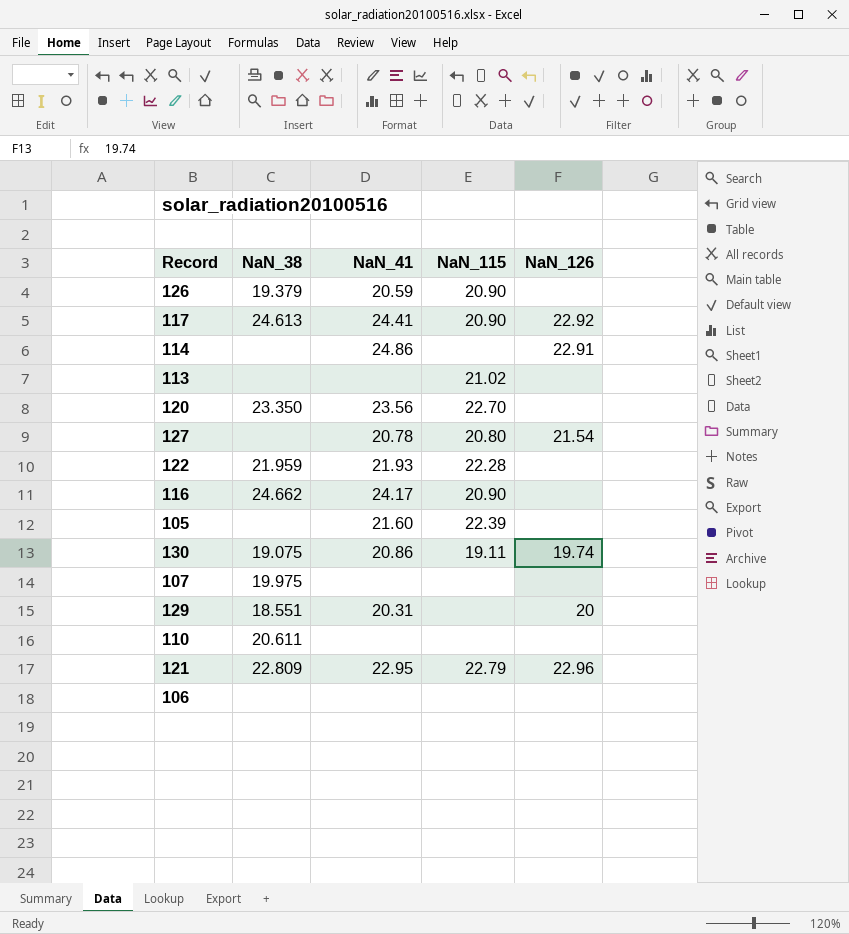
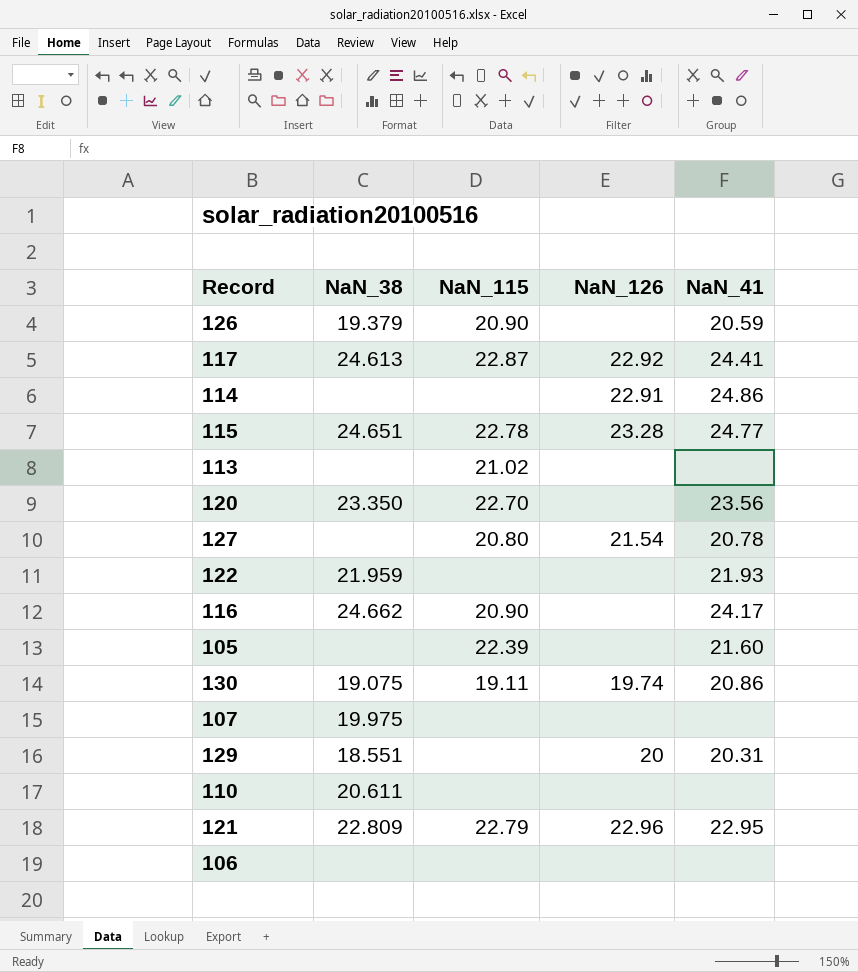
column NaN_41 | position: 3 -> 5
117 | NaN_115: 20.90 -> 22.87
row 115: none -> 24.651 | 22.78 | 23.28 | 24.77
122 | NaN_115: 22.28 -> none

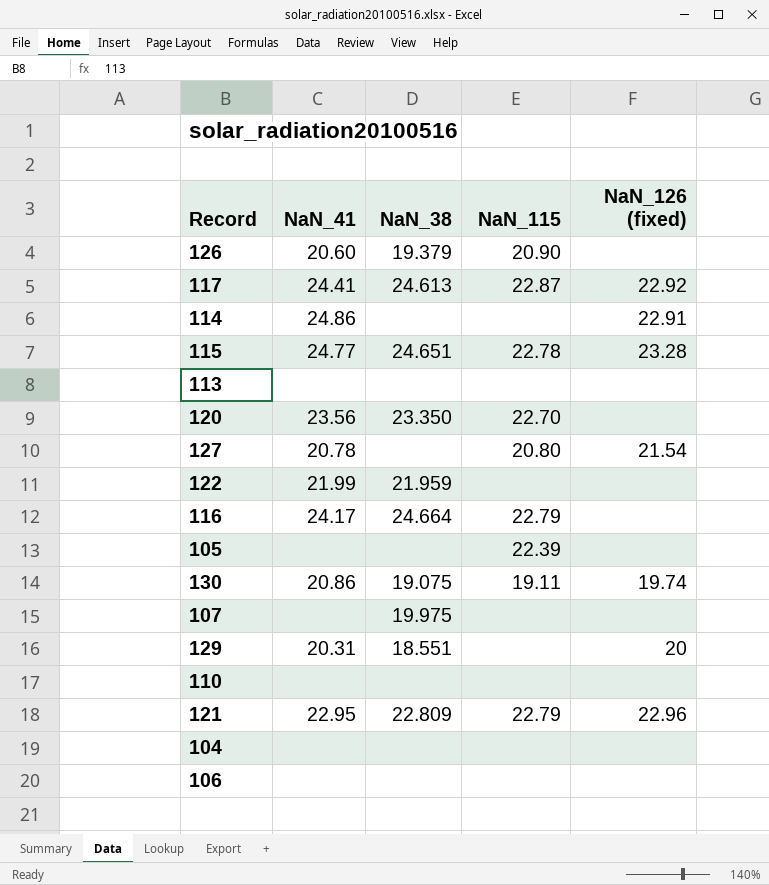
column NaN_41 | position: 5 -> 2
column name: NaN_126 -> NaN_126 (fixed)
126 | NaN_41: 20.59 -> 20.60
113 | NaN_115: 21.02 -> none
122 | NaN_41: 21.93 -> 21.99
116 | NaN_38: 24.662 -> 24.664
116 | NaN_115: 20.90 -> 22.79
105 | NaN_41: 21.60 -> none
110 | NaN_38: 20.611 -> none
row 104: none -> none | none | none | none

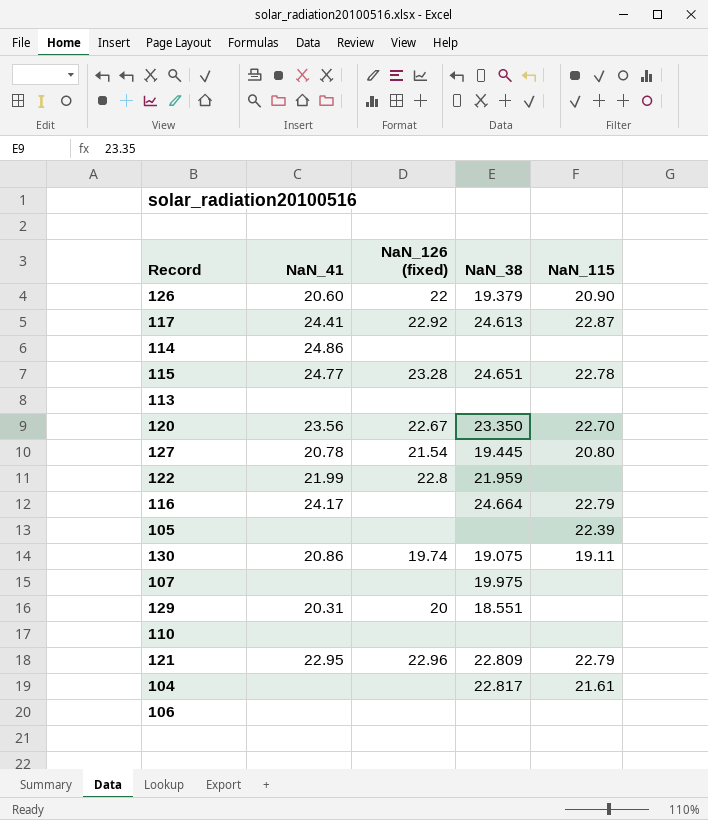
column NaN_126 (fixed) | position: 5 -> 3
126 | NaN_126 (fixed): none -> 22
114 | NaN_126 (fixed): 22.91 -> none
120 | NaN_126 (fixed): none -> 22.67
127 | NaN_38: none -> 19.445
122 | NaN_126 (fixed): none -> 22.8
104 | NaN_38: none -> 22.817
104 | NaN_115: none -> 21.61

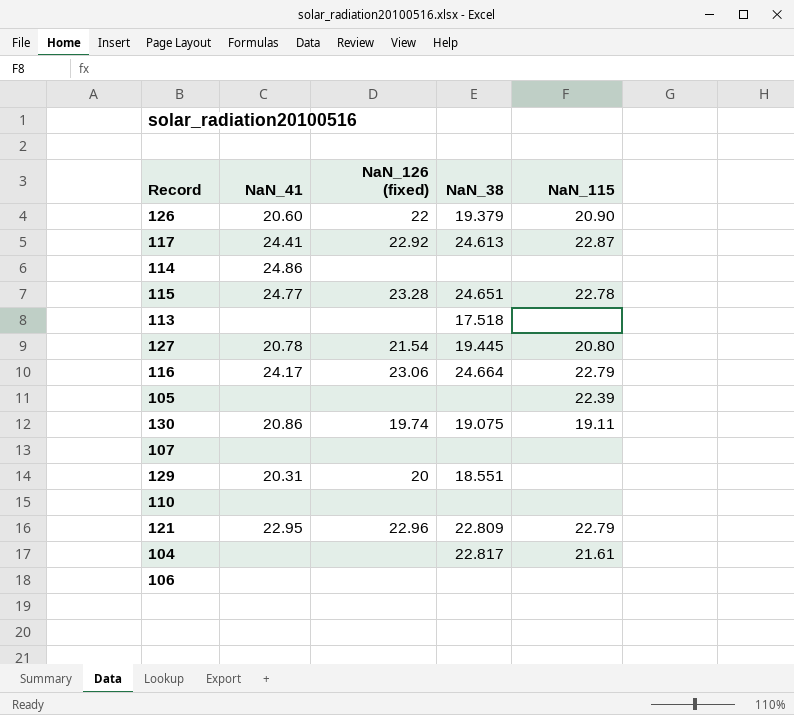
row 120: 23.56 | 22.67 | 23.350 | 22.70 -> none
row 122: 21.99 | 22.8 | 21.959 | none -> none
113 | NaN_38: none -> 17.518
116 | NaN_126 (fixed): none -> 23.06
107 | NaN_38: 19.975 -> none

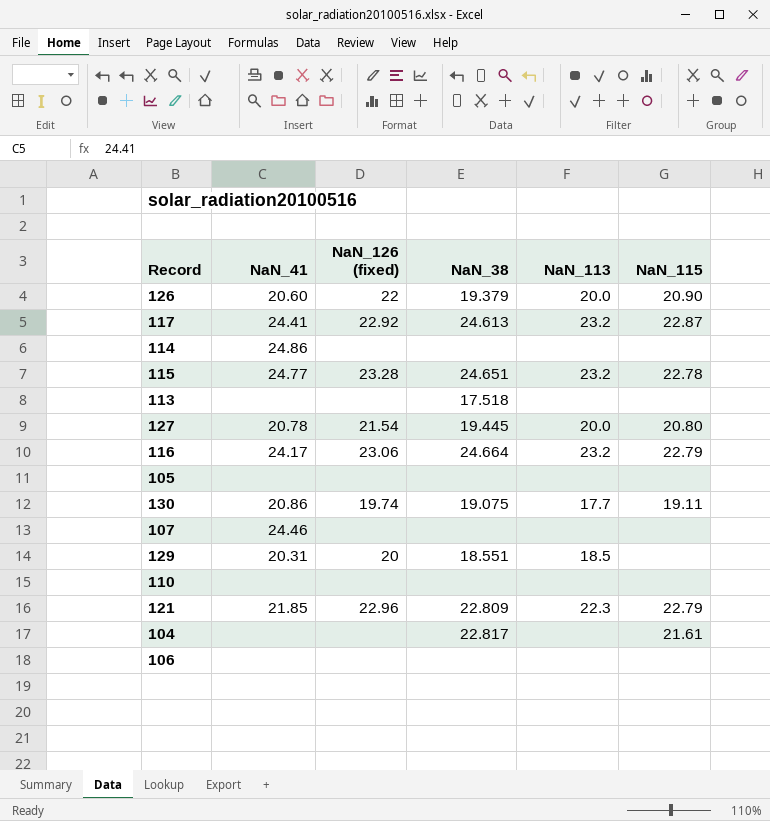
column NaN_113 | position: none -> 5
105 | NaN_115: 22.39 -> none
107 | NaN_41: none -> 24.46
121 | NaN_41: 22.95 -> 21.85

